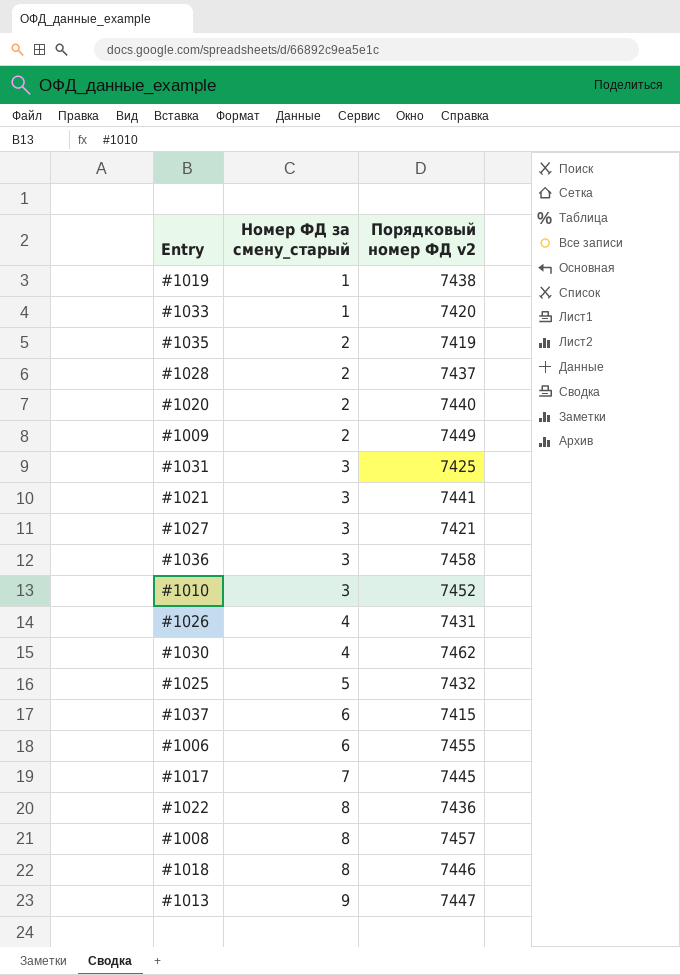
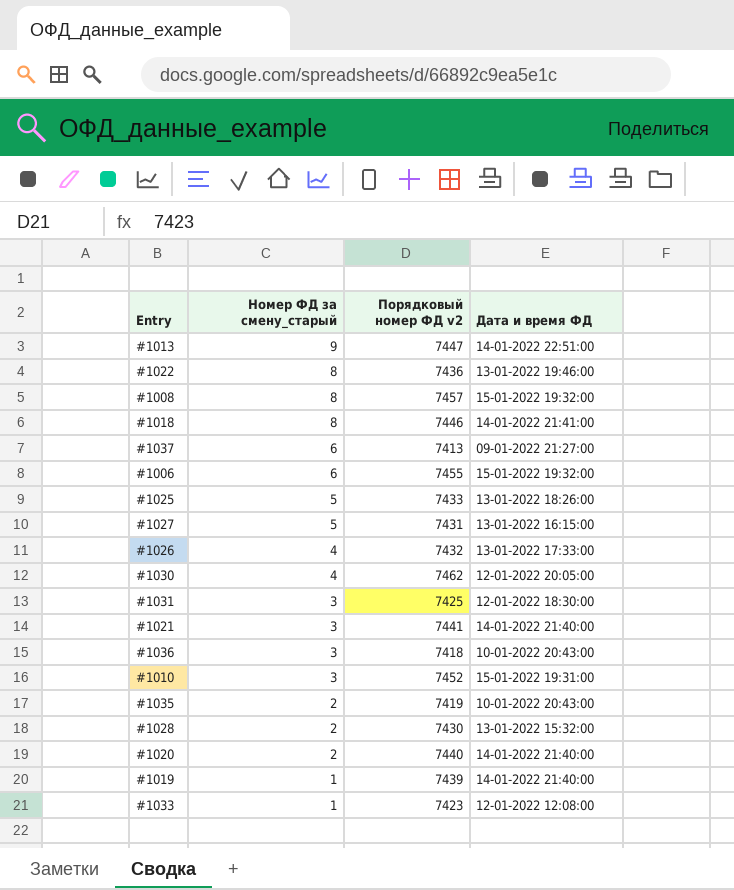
row order: Номер ФД за смену_старый ascending -> Номер ФД за смену_старый descending
column Дата и время ФД | position: none -> 4
row #1009: 2 | 7449 -> none
row #1017: 7 | 7445 -> none
#1037 | Порядковый номер ФД v2: 7415 -> 7413
#1025 | Порядковый номер ФД v2: 7432 -> 7433
#1027 | Номер ФД за смену_старый: 3 -> 5
#1027 | Порядковый номер ФД v2: 7421 -> 7431
#1026 | Порядковый номер ФД v2: 7431 -> 7432
#1036 | Порядковый номер ФД v2: 7458 -> 7418
#1028 | Порядковый номер ФД v2: 7437 -> 7430
#1019 | Порядковый номер ФД v2: 7438 -> 7439
#1033 | Порядковый номер ФД v2: 7420 -> 7423

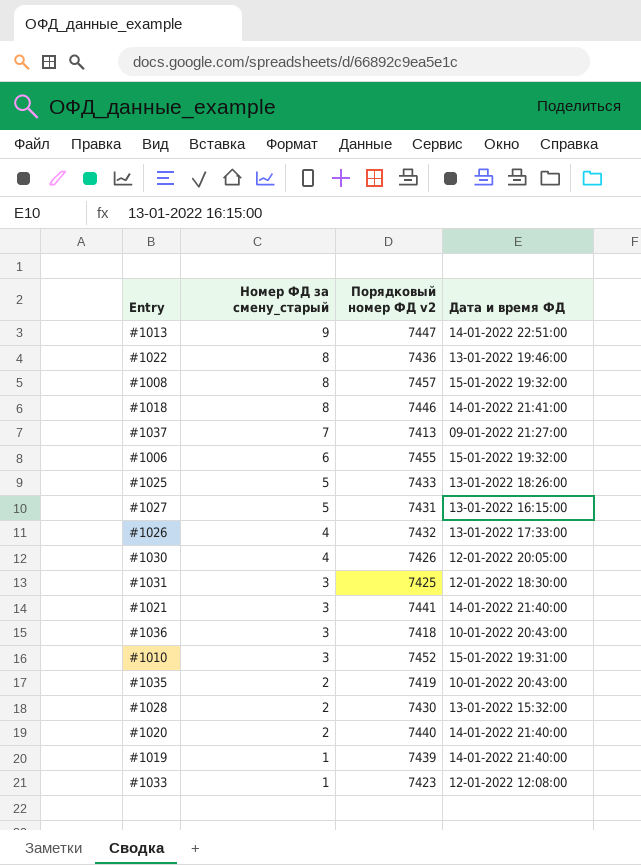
#1037 | Номер ФД за смену_старый: 6 -> 7
#1030 | Порядковый номер ФД v2: 7462 -> 7426

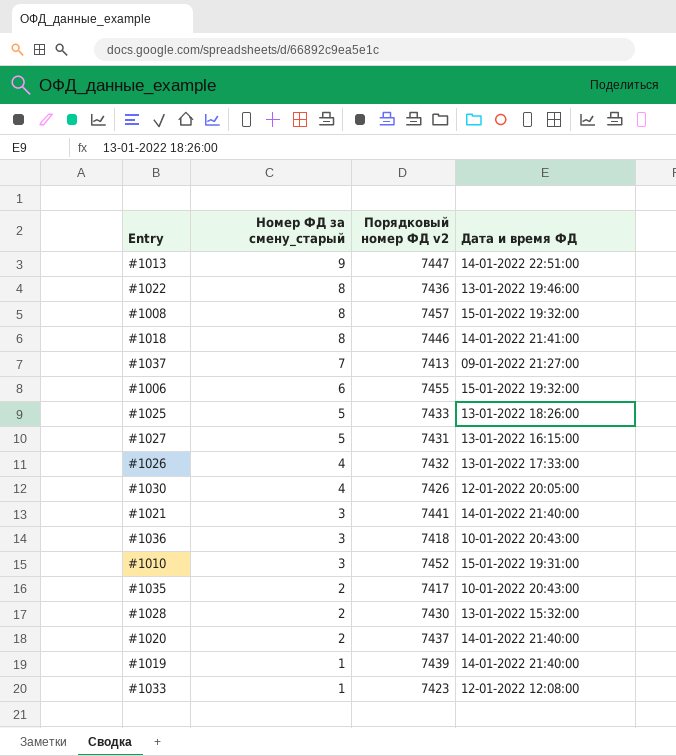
row #1031: 3 | 7425 | 12-01-2022 18:30:00 -> none
#1035 | Порядковый номер ФД v2: 7419 -> 7417
#1020 | Порядковый номер ФД v2: 7440 -> 7437

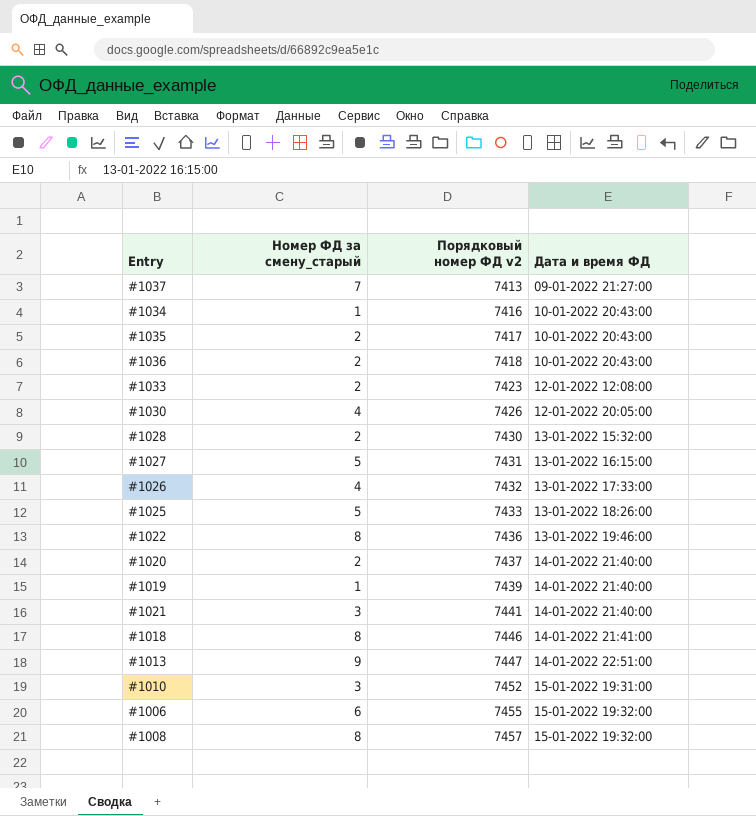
row order: Номер ФД за смену_старый descending -> Порядковый номер ФД v2 ascending
row #1034: none -> 1 | 7416 | 10-01-2022 20:43:00
#1036 | Номер ФД за смену_старый: 3 -> 2
#1033 | Номер ФД за смену_старый: 1 -> 2

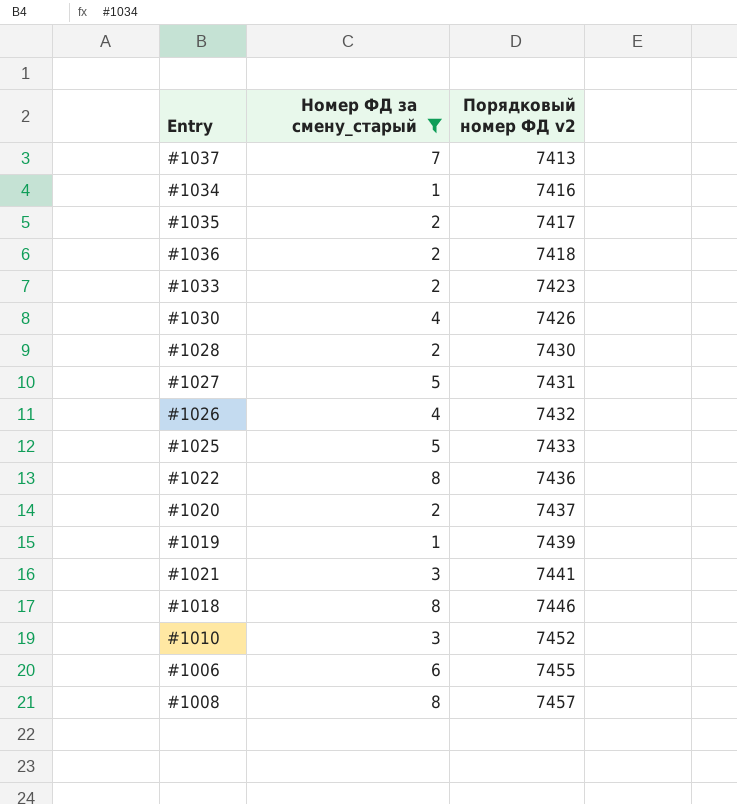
filter: none -> Номер ФД за смену_старый != 9
column Дата и время ФД | position: 4 -> none

